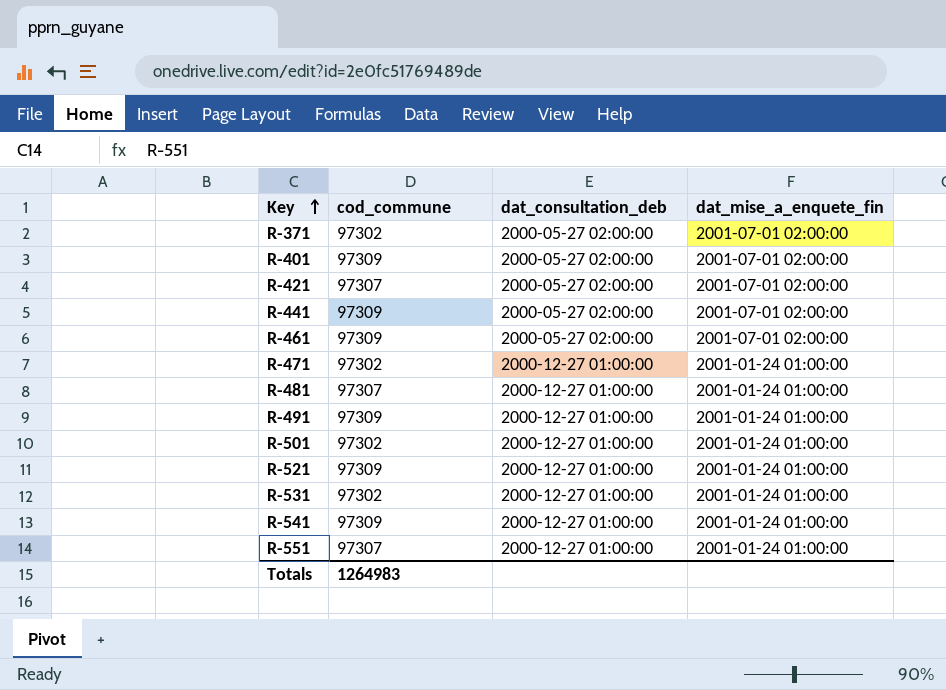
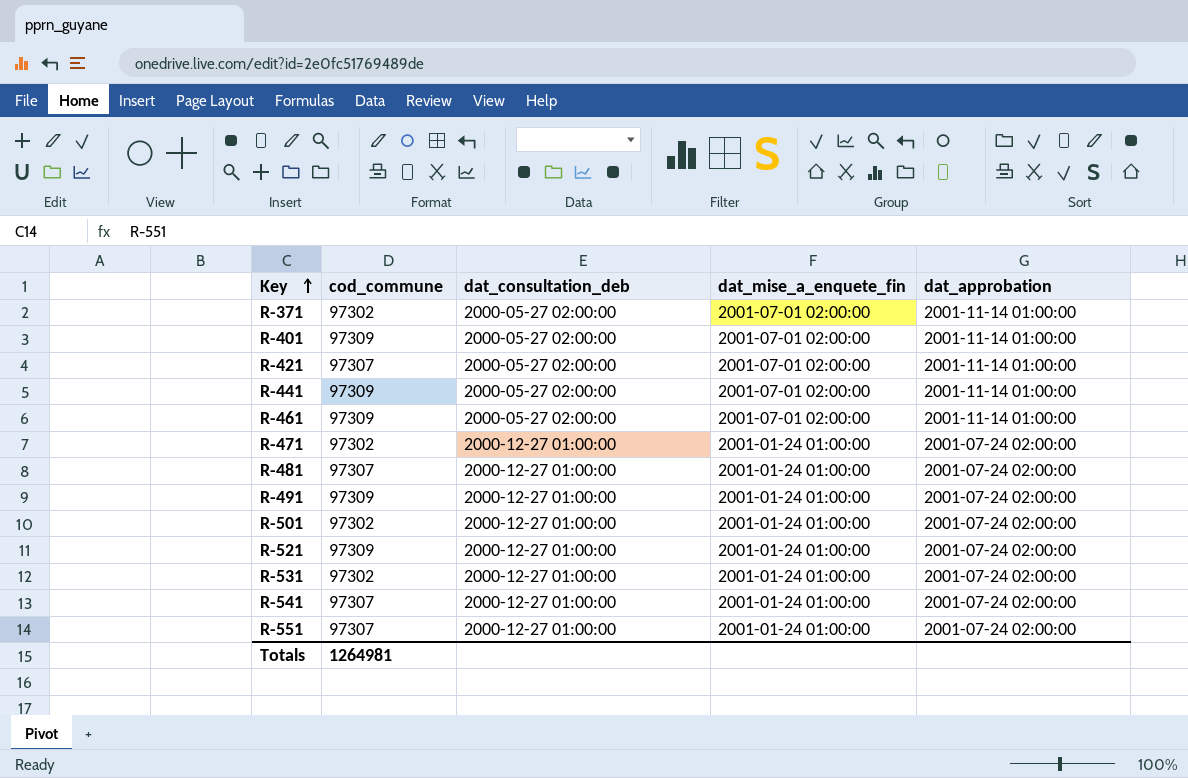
column dat_approbation | position: none -> 5
R-541 | cod_commune: 97309 -> 97307
Totals | cod_commune: 1264983 -> 1264981

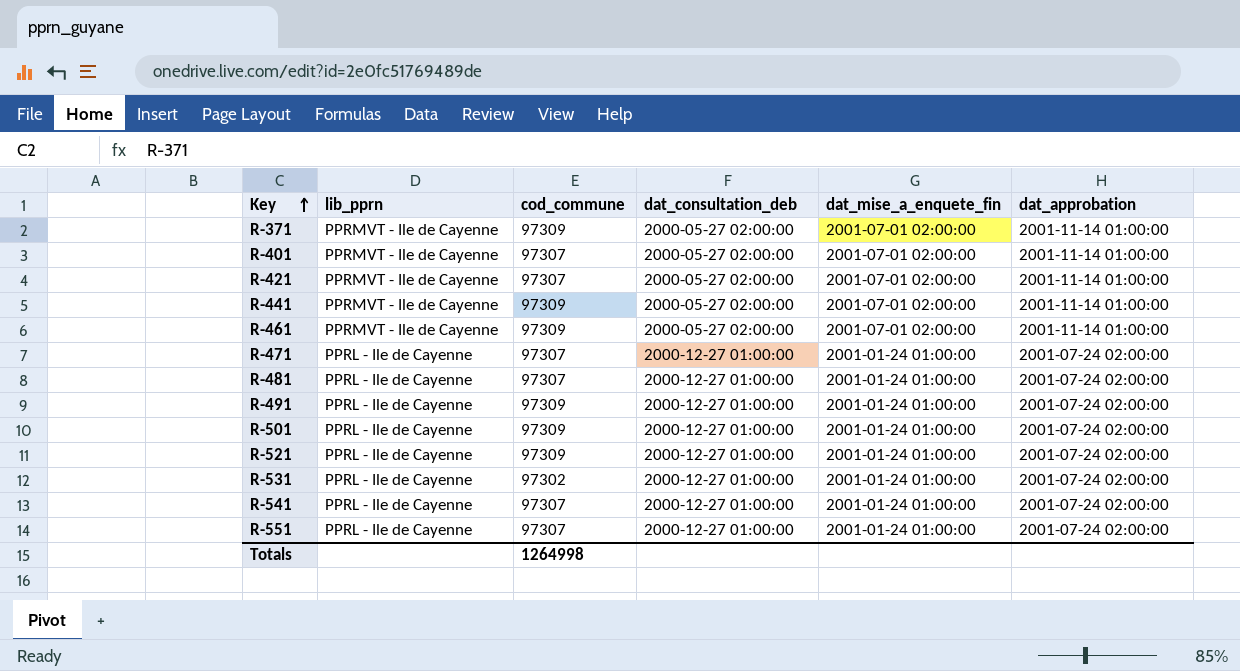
column lib_pprn | position: none -> 2
R-371 | cod_commune: 97302 -> 97309
R-401 | cod_commune: 97309 -> 97307
R-471 | cod_commune: 97302 -> 97307
R-501 | cod_commune: 97302 -> 97309
Totals | cod_commune: 1264981 -> 1264998

